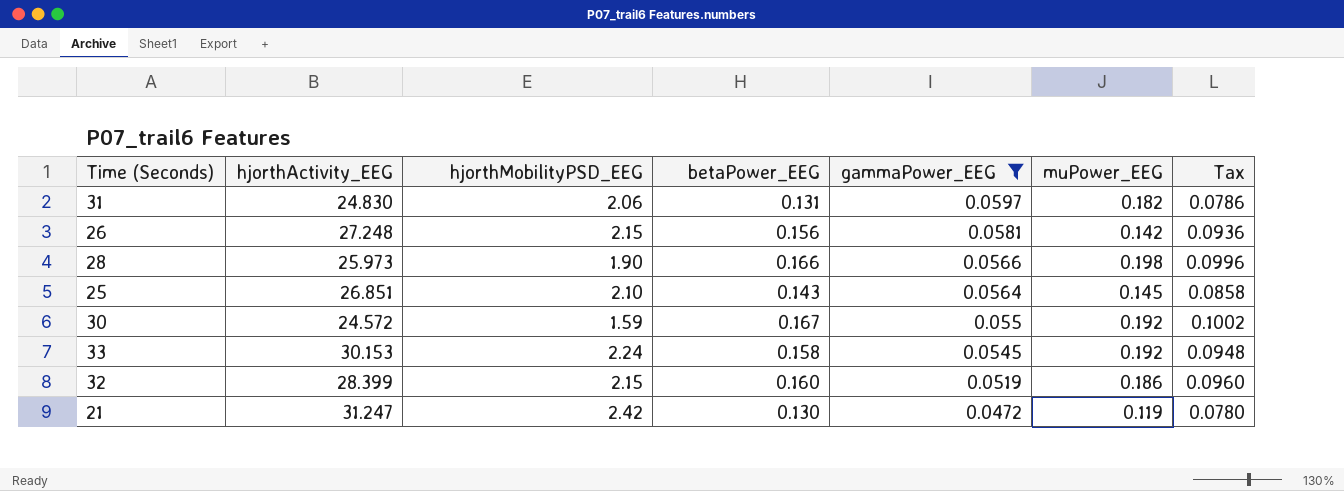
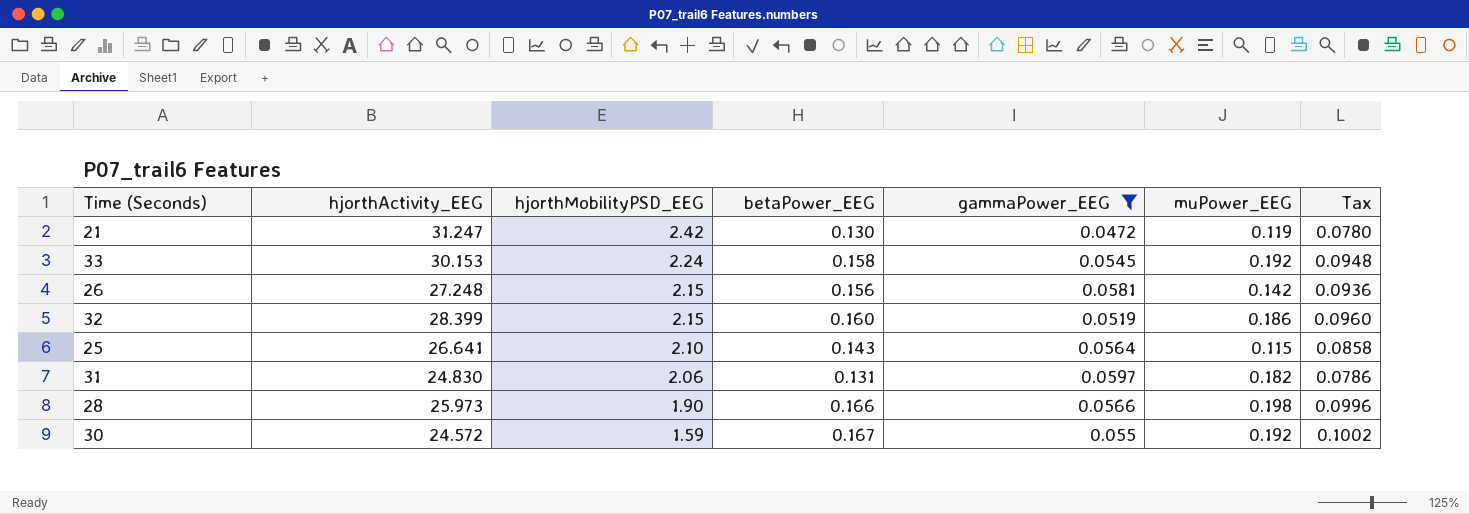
row order: gammaPower_EEG descending -> hjorthMobilityPSD_EEG descending
25 | hjorthActivity_EEG: 26.851 -> 26.641
25 | muPower_EEG: 0.145 -> 0.115

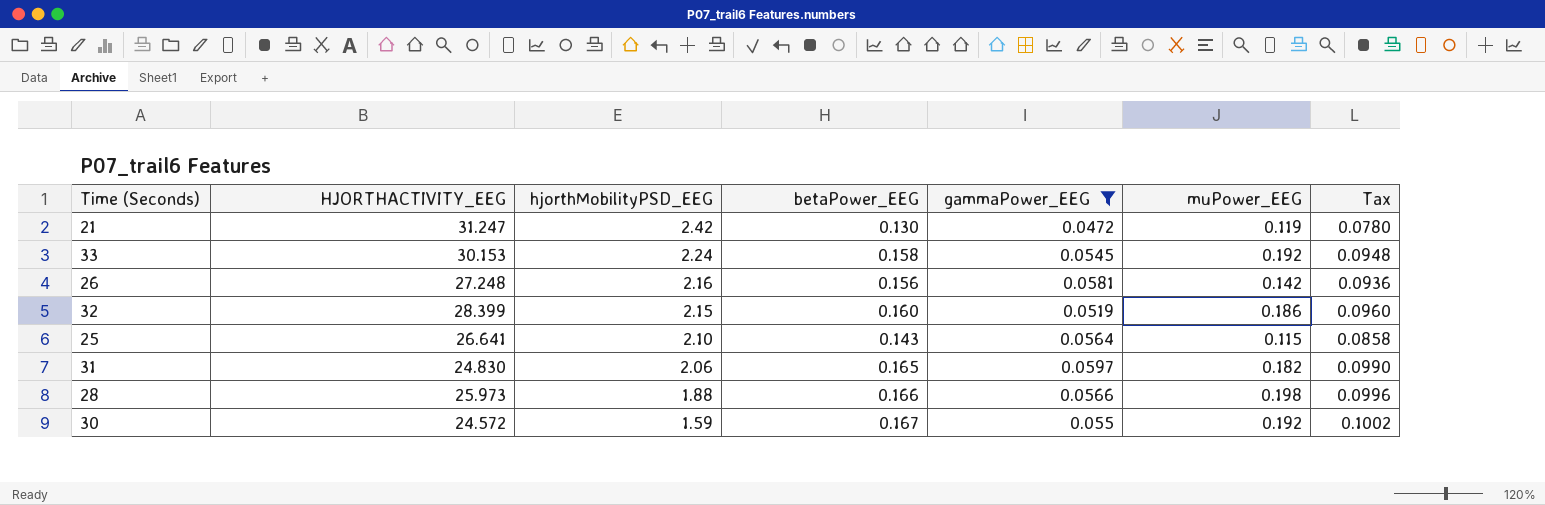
column name: hjorthActivity_EEG -> HJORTHACTIVITY_EEG
26 | hjorthMobilityPSD_EEG: 2.15 -> 2.16
31 | betaPower_EEG: 0.131 -> 0.165
31 | Tax: 0.0786 -> 0.0990
28 | hjorthMobilityPSD_EEG: 1.90 -> 1.88

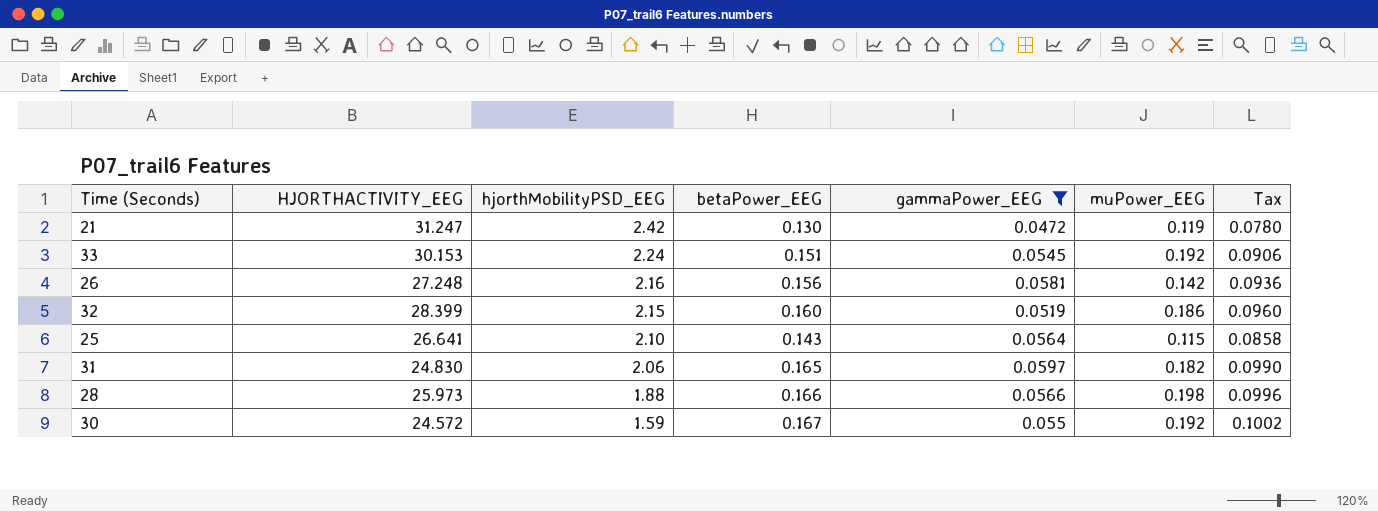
33 | betaPower_EEG: 0.158 -> 0.151
33 | Tax: 0.0948 -> 0.0906

